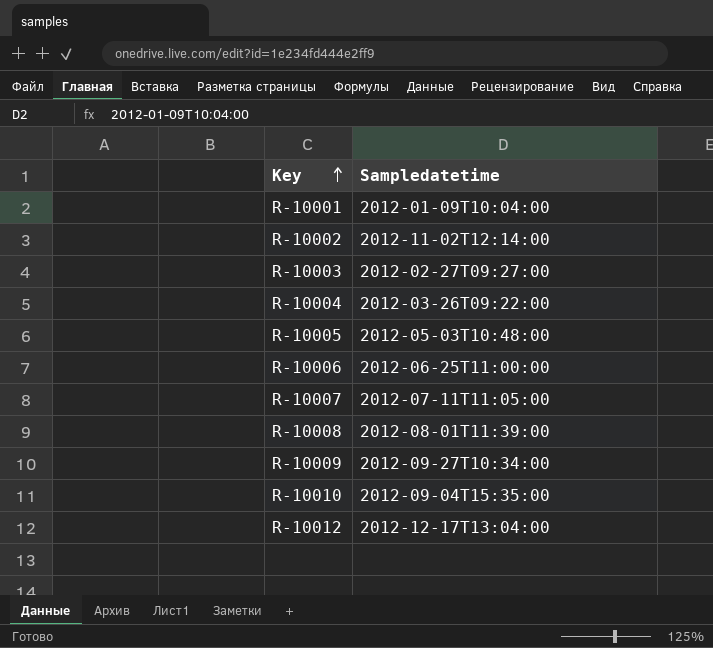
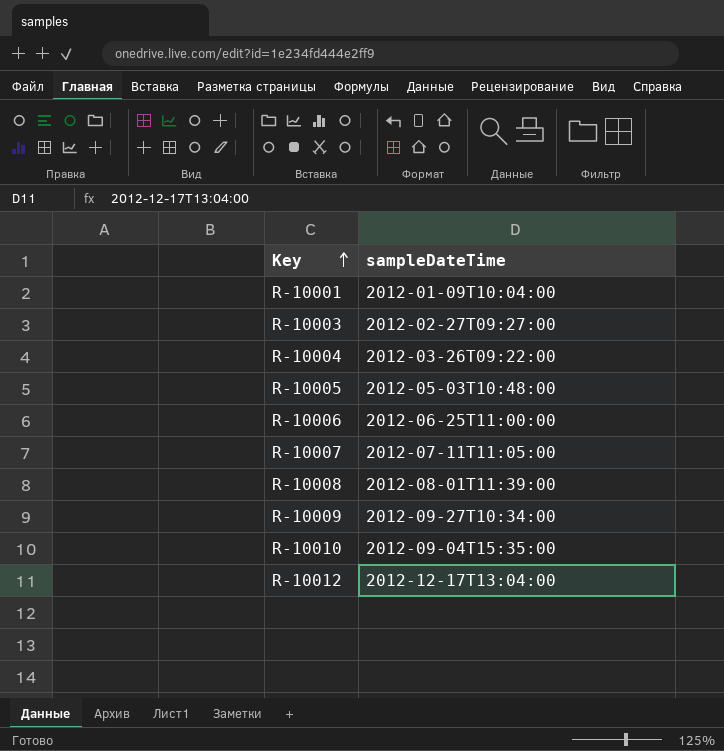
column name: Sampledatetime -> sampleDateTime
row R-10002: 2012-11-02T12:14:00 -> none

